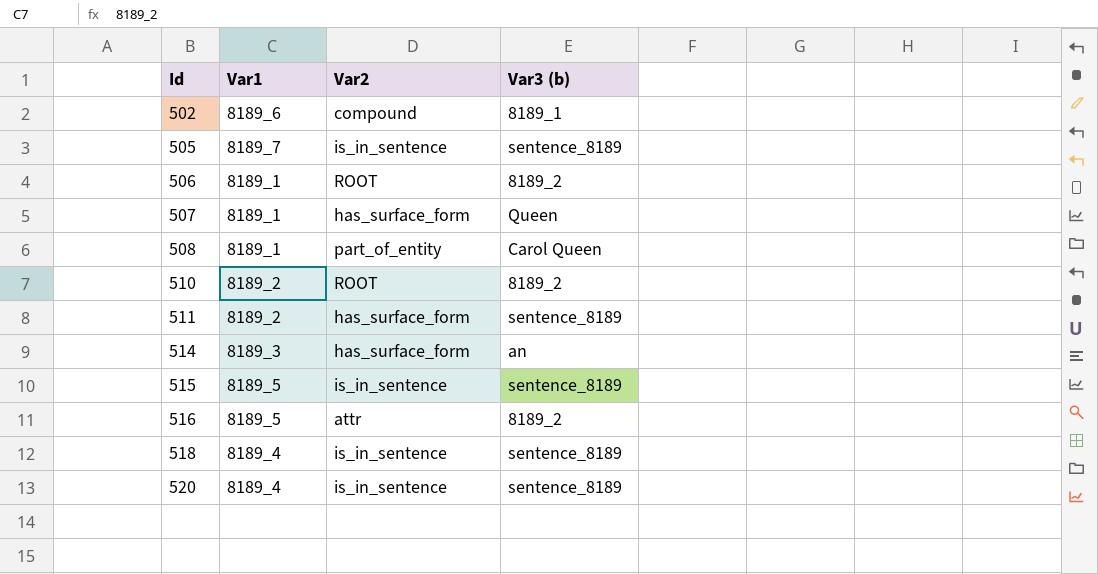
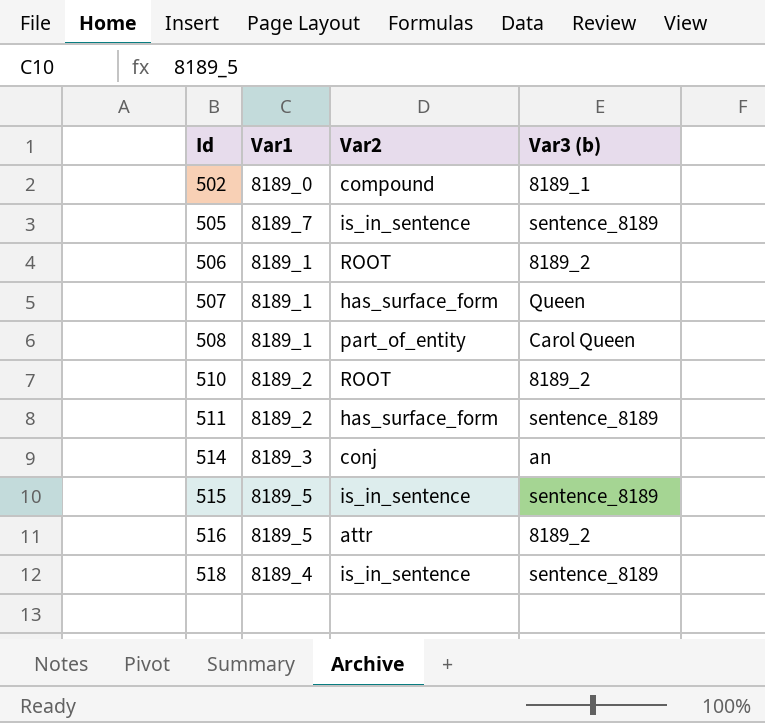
row 520: 8189_4 | is_in_sentence | sentence_8189 -> none
502 | Var1: 8189_6 -> 8189_0
514 | Var2: has_surface_form -> conj

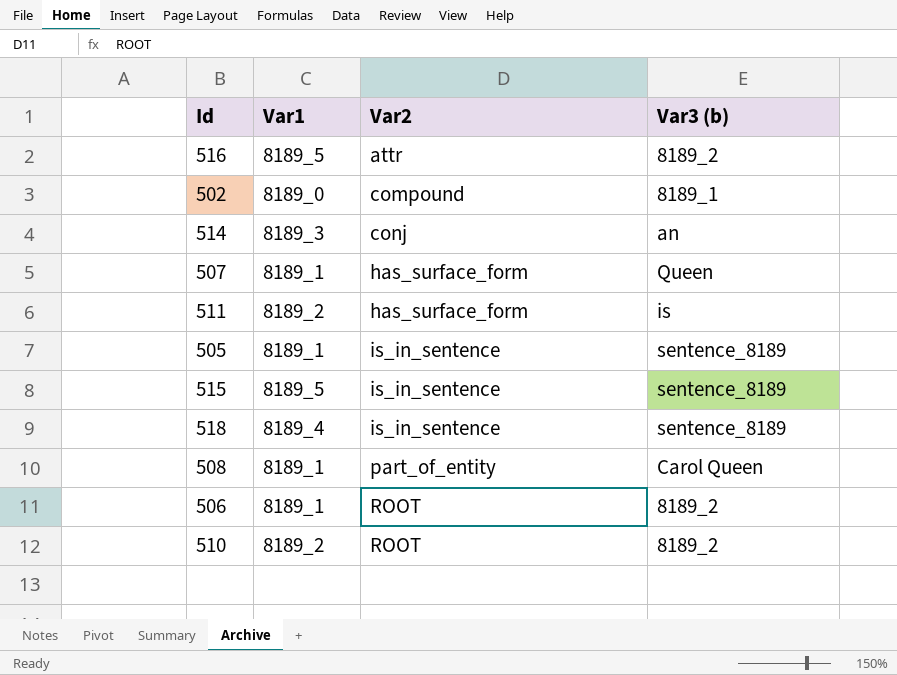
row order: Id ascending -> Var2 ascending
511 | Var3 (b): sentence_8189 -> is
505 | Var1: 8189_7 -> 8189_1

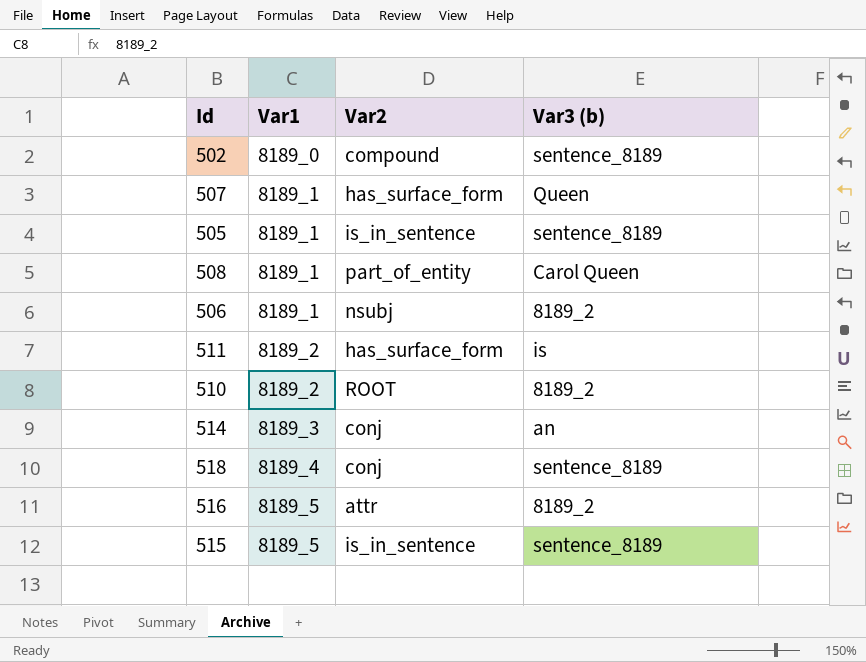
row order: Var2 ascending -> Var1 ascending
502 | Var3 (b): 8189_1 -> sentence_8189
506 | Var2: ROOT -> nsubj
518 | Var2: is_in_sentence -> conj

